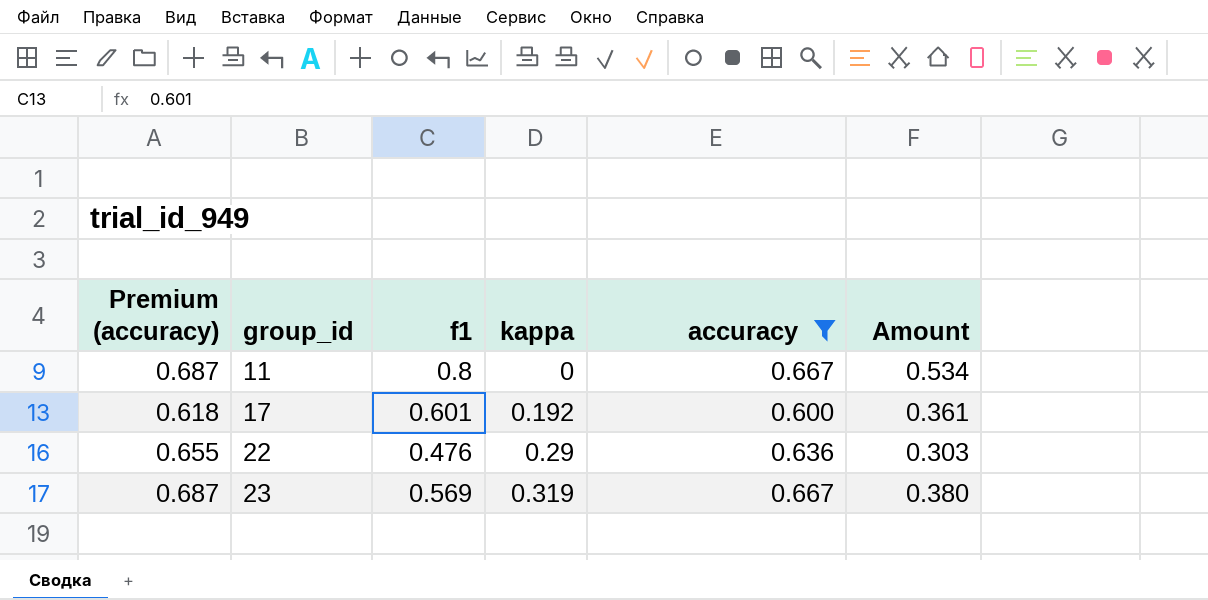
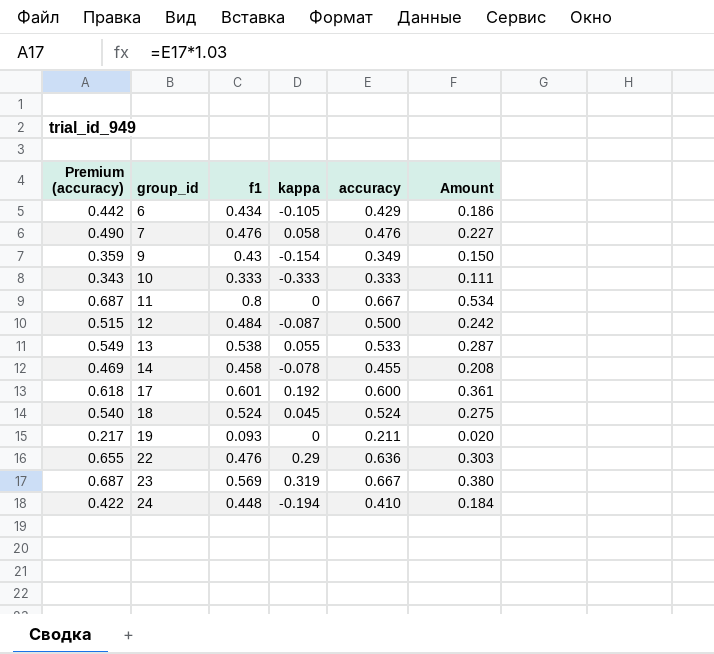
filter: accuracy >= 0.600 -> none

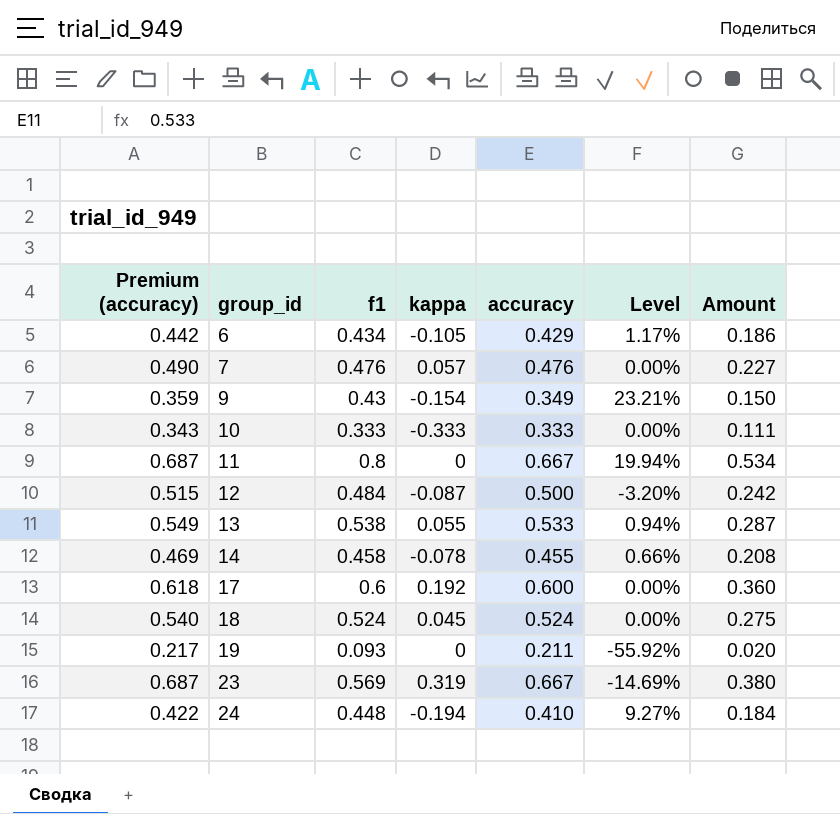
column Level | formula: none -> ([f1] - [accuracy]) / [accuracy]
row 22: 0.655 | 0.476 | 0.29 | 0.636 | 0.303 -> none
7 | kappa: 0.058 -> 0.057
17 | f1: 0.601 -> 0.6
17 | Amount: 0.361 -> 0.360

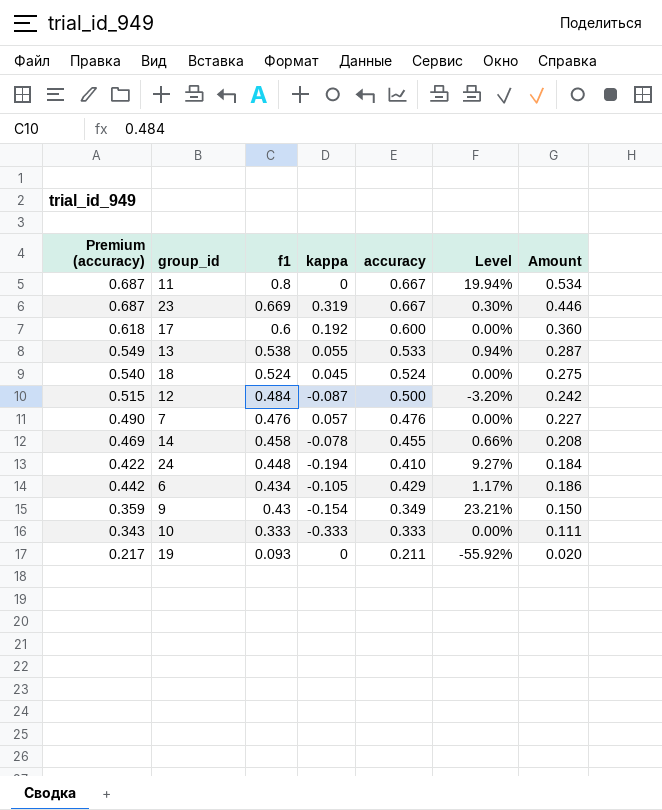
row order: group_id ascending -> f1 descending
23 | f1: 0.569 -> 0.669
23 | Level: -14.69% -> 0.30%
23 | Amount: 0.380 -> 0.446

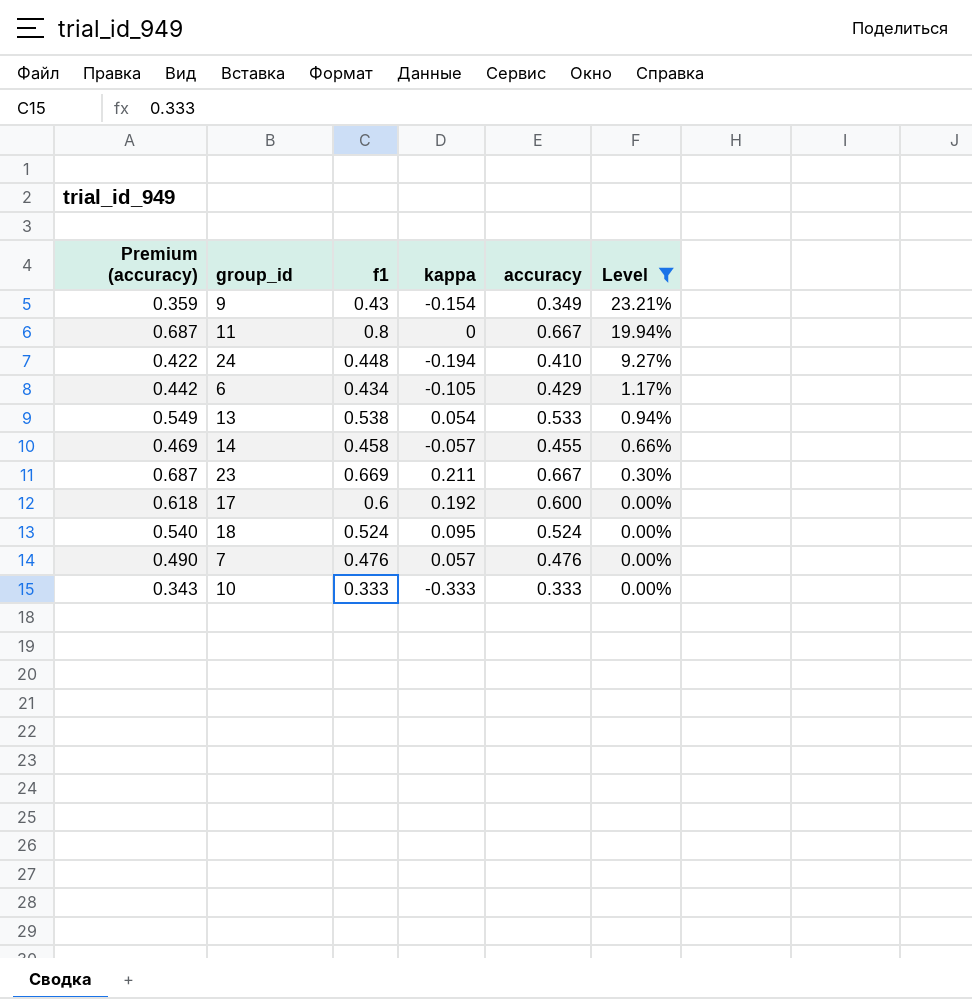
filter: none -> Level >= 0.00%
row order: f1 descending -> Level descending
column Amount | formula: [f1] * [accuracy] -> none
13 | kappa: 0.055 -> 0.054
14 | kappa: -0.078 -> -0.057
23 | kappa: 0.319 -> 0.211
18 | kappa: 0.045 -> 0.095

